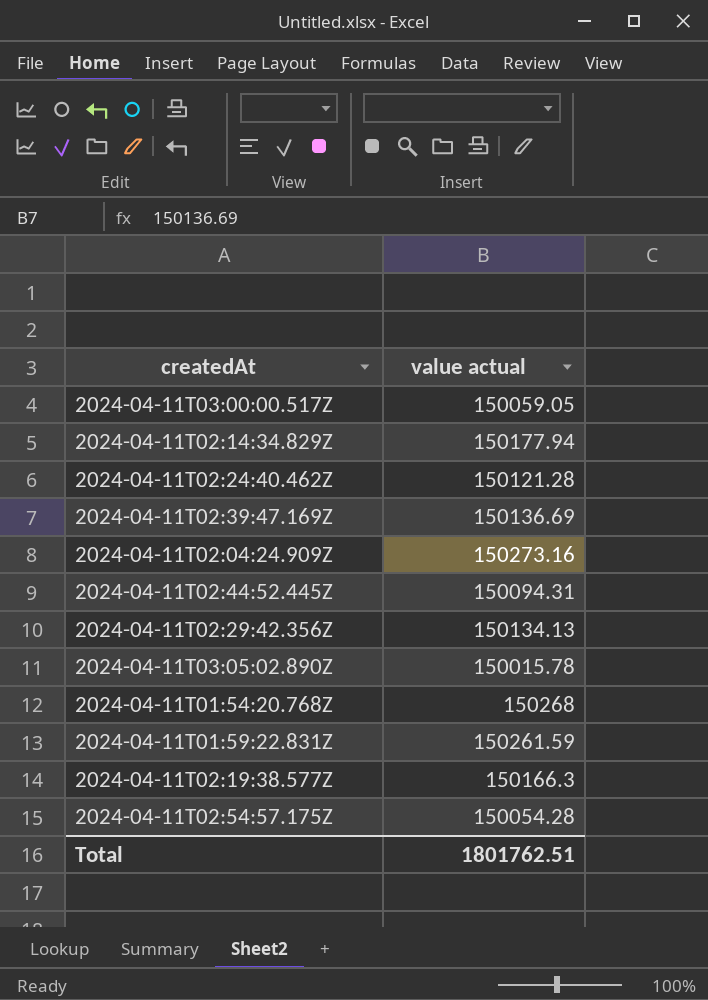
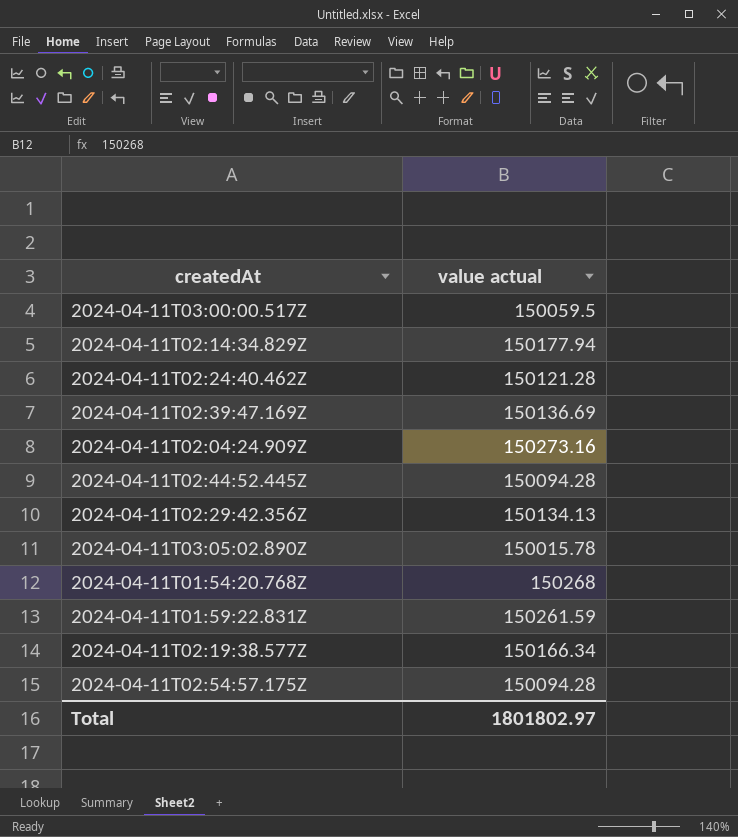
2024-04-11T03:00:00.517Z | value actual: 150059.05 -> 150059.5
2024-04-11T02:44:52.445Z | value actual: 150094.31 -> 150094.28
2024-04-11T02:19:38.577Z | value actual: 150166.3 -> 150166.34
2024-04-11T02:54:57.175Z | value actual: 150054.28 -> 150094.28
Total | value actual: 1801762.51 -> 1801802.97

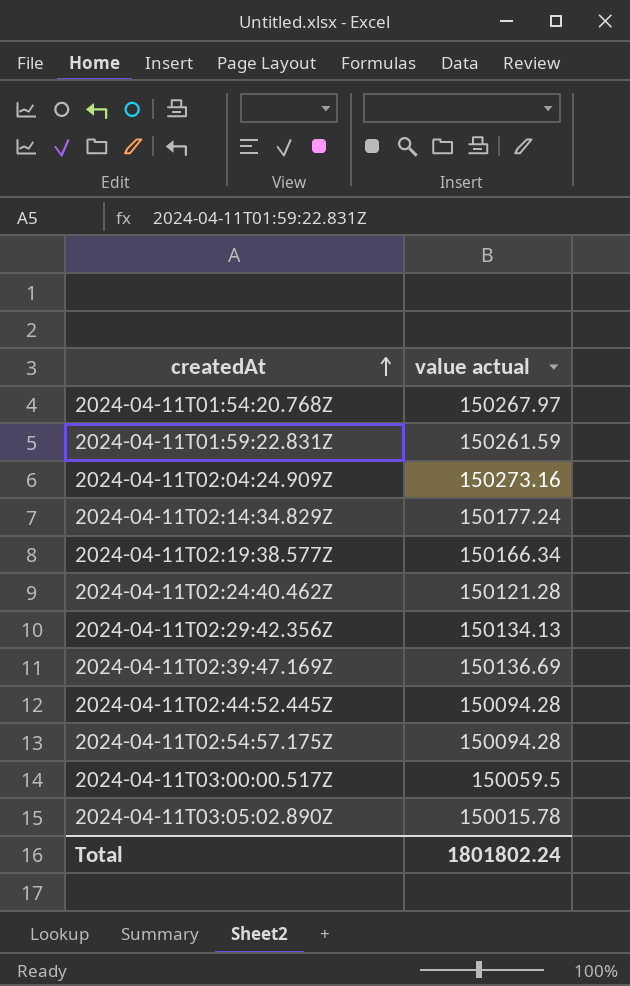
row order: none -> createdAt ascending
2024-04-11T01:54:20.768Z | value actual: 150268 -> 150267.97
2024-04-11T02:14:34.829Z | value actual: 150177.94 -> 150177.24
Total | value actual: 1801802.97 -> 1801802.24

